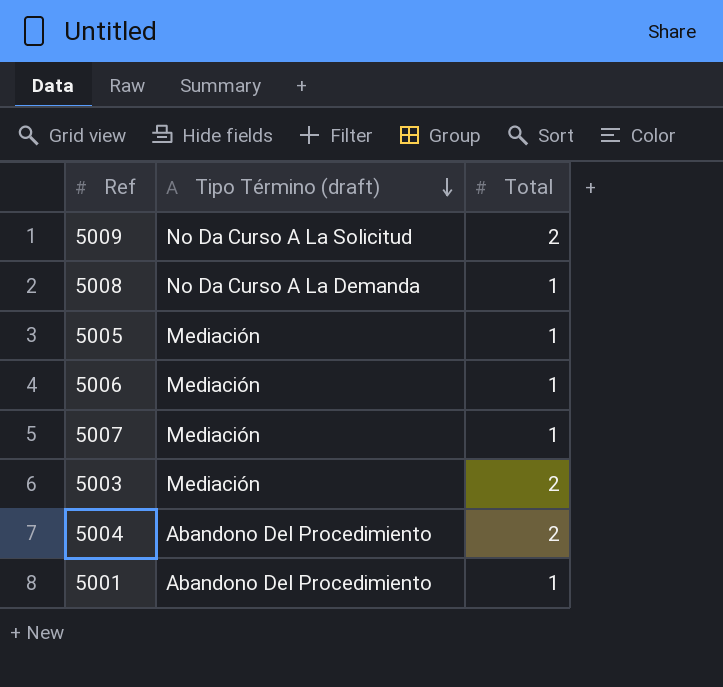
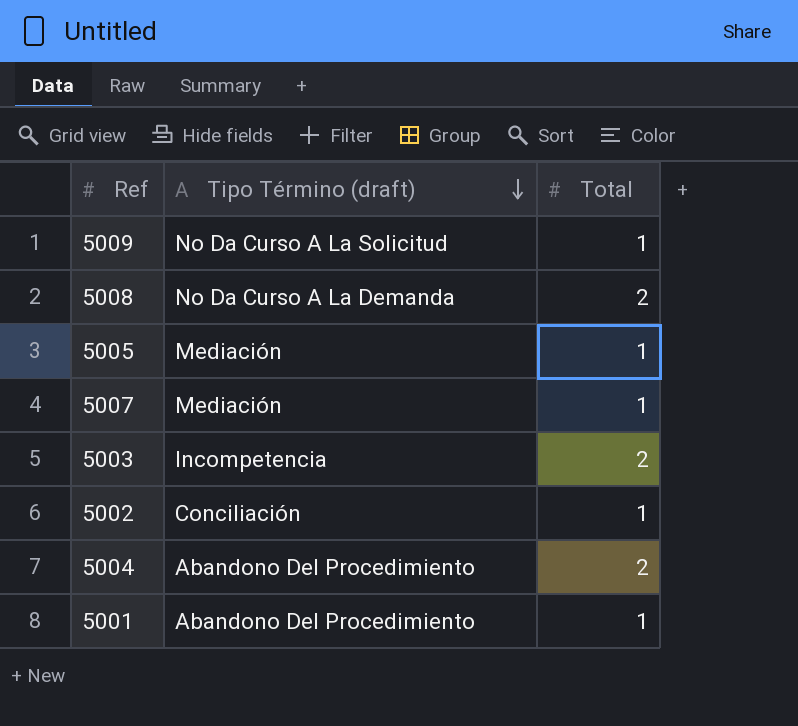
row 5006: Mediación | 1 -> none
5009 | Total: 2 -> 1
5008 | Total: 1 -> 2
5003 | Tipo Término (draft): Mediación -> Incompetencia
row 5002: none -> Conciliación | 1

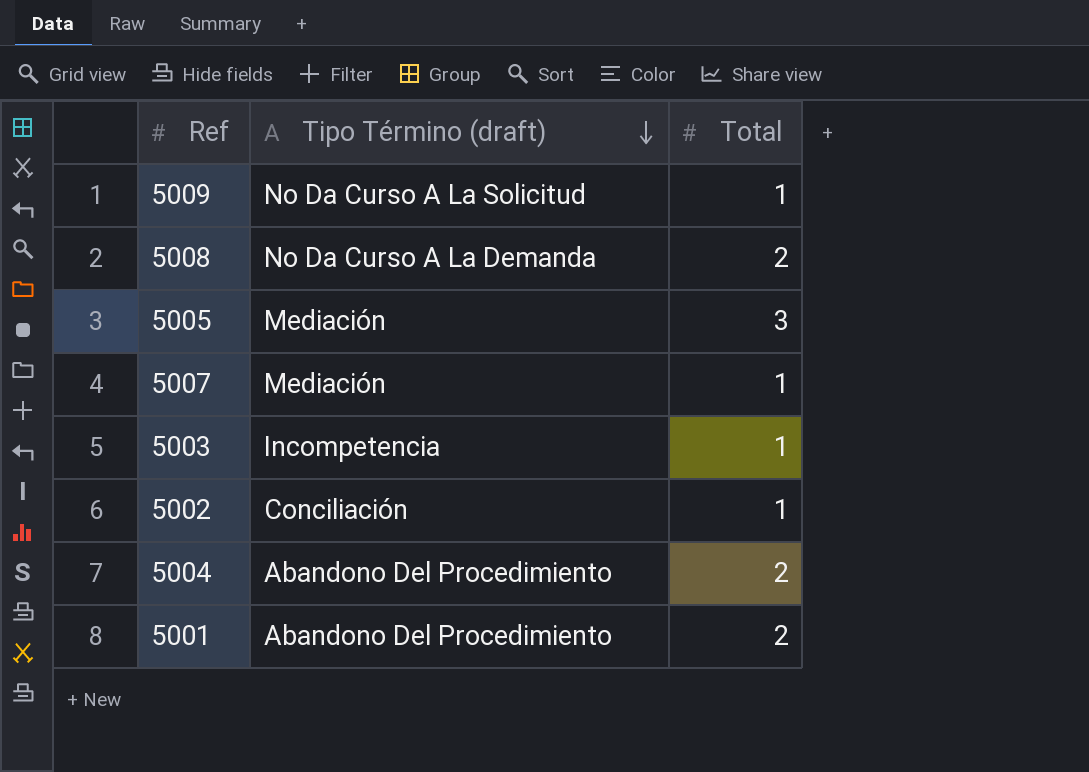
5005 | Total: 1 -> 3
5003 | Total: 2 -> 1
5001 | Total: 1 -> 2

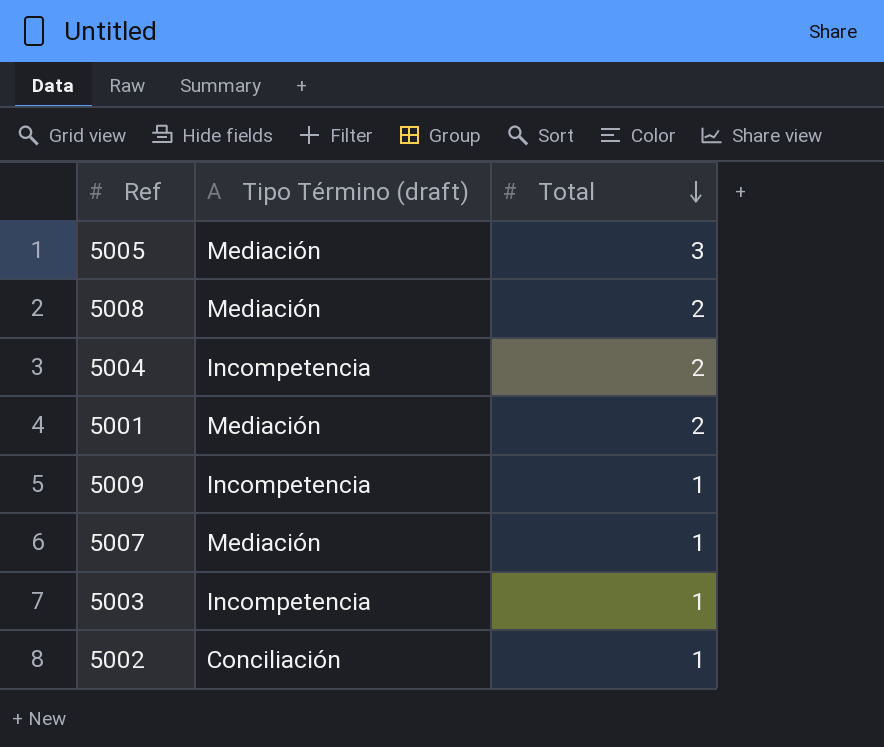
row order: Tipo Término (draft) descending -> Total descending
5008 | Tipo Término (draft): No Da Curso A La Demanda -> Mediación
5004 | Tipo Término (draft): Abandono Del Procedimiento -> Incompetencia
5001 | Tipo Término (draft): Abandono Del Procedimiento -> Mediación
5009 | Tipo Término (draft): No Da Curso A La Solicitud -> Incompetencia

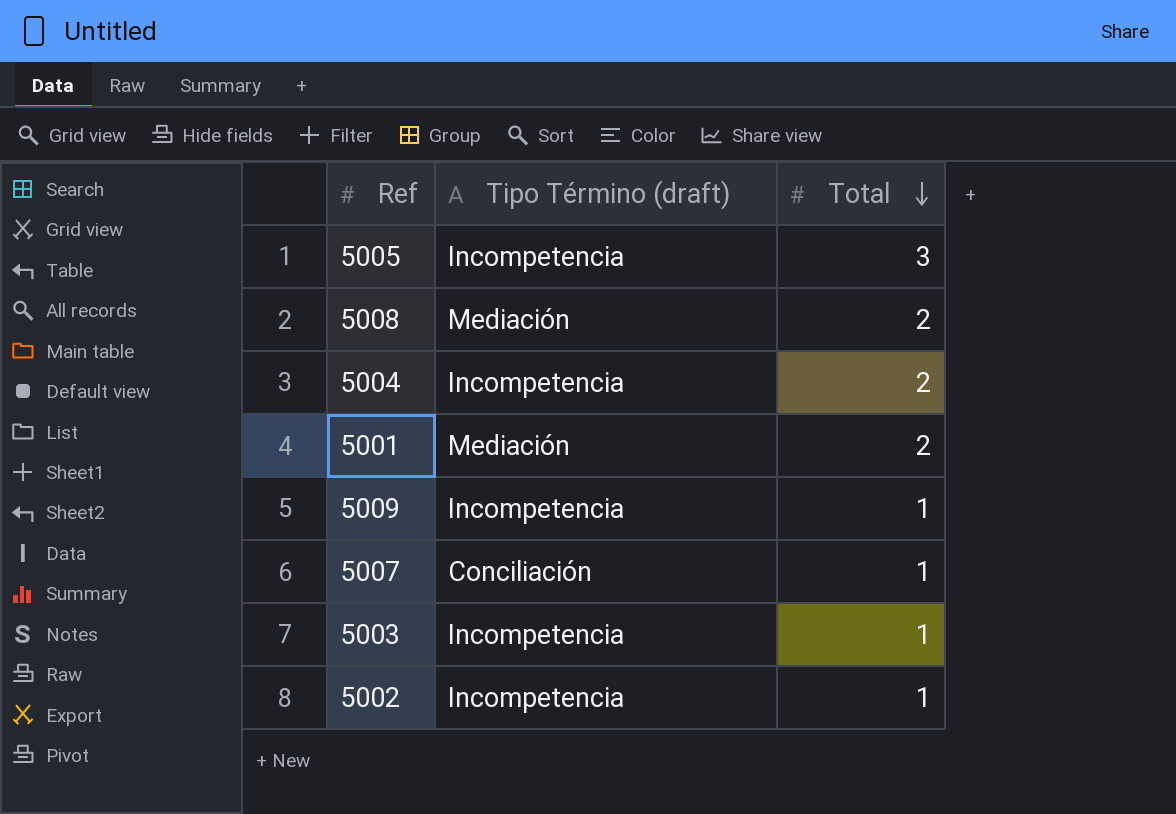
5005 | Tipo Término (draft): Mediación -> Incompetencia
5007 | Tipo Término (draft): Mediación -> Conciliación
5002 | Tipo Término (draft): Conciliación -> Incompetencia

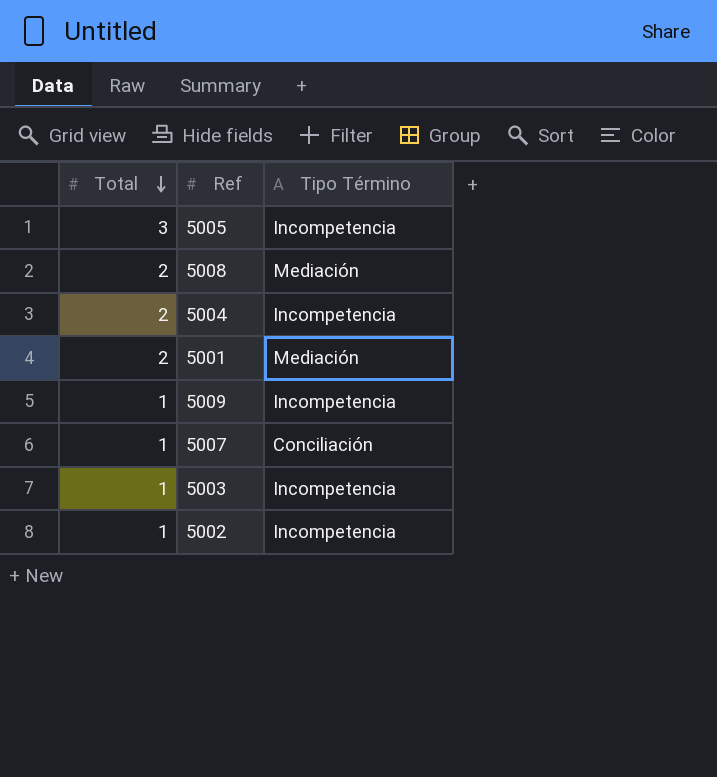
column Total | position: 3 -> 1
column name: Tipo Término (draft) -> Tipo Término

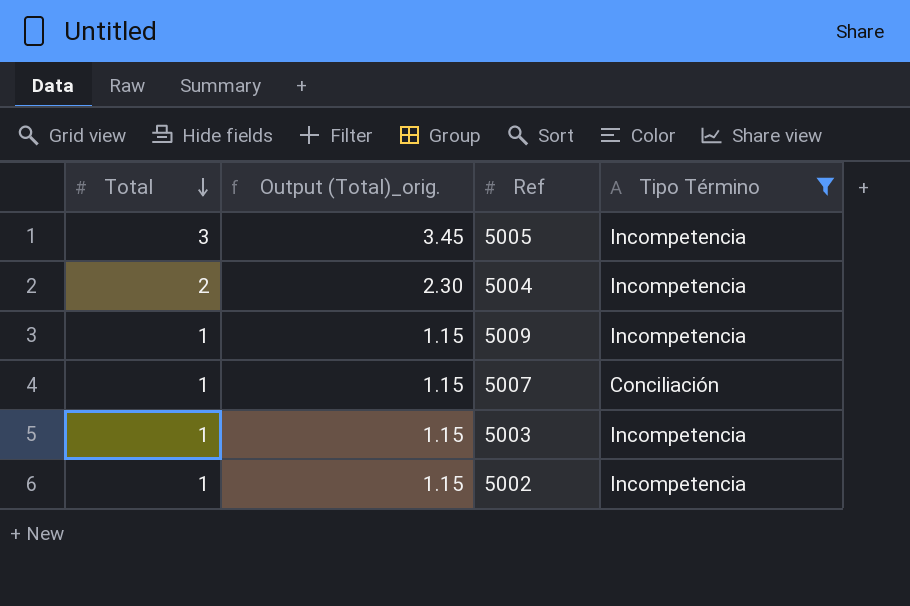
filter: none -> Tipo Término != Mediación
column Output (Total)_orig. | formula: none -> [Total] * 1.15

